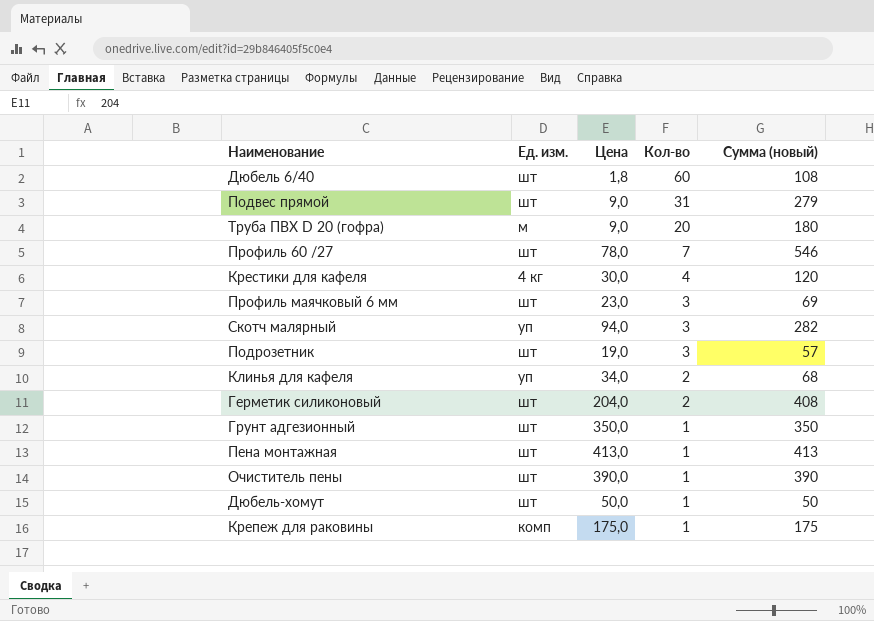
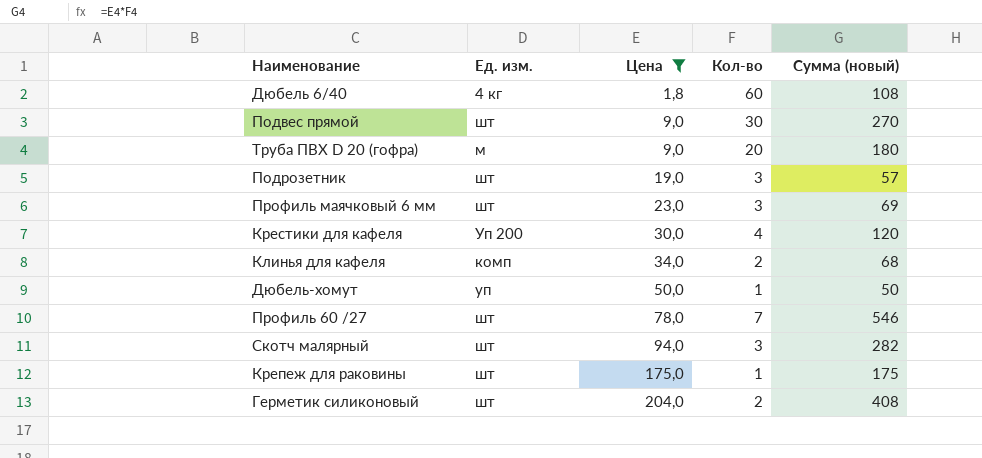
filter: none -> Цена <= 204,0
row order: Кол-во descending -> Цена ascending
Дюбель 6/40 | Ед. изм.: шт -> 4 кг
Подвес прямой | Кол-во: 31 -> 30
Подвес прямой | Сумма (новый): 279 -> 270
Крестики для кафеля | Ед. изм.: 4 кг -> Уп 200
Клинья для кафеля | Ед. изм.: уп -> комп
Дюбель-хомут | Ед. изм.: шт -> уп
Скотч малярный | Ед. изм.: уп -> шт
Крепеж для раковины | Ед. изм.: комп -> шт

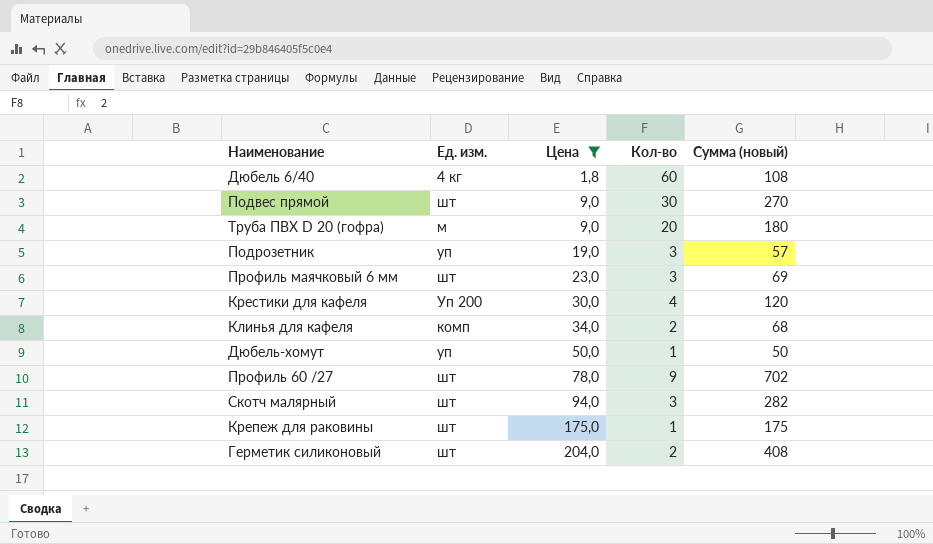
Подрозетник | Ед. изм.: шт -> уп
Профиль 60 /27 | Кол-во: 7 -> 9
Профиль 60 /27 | Сумма (новый): 546 -> 702

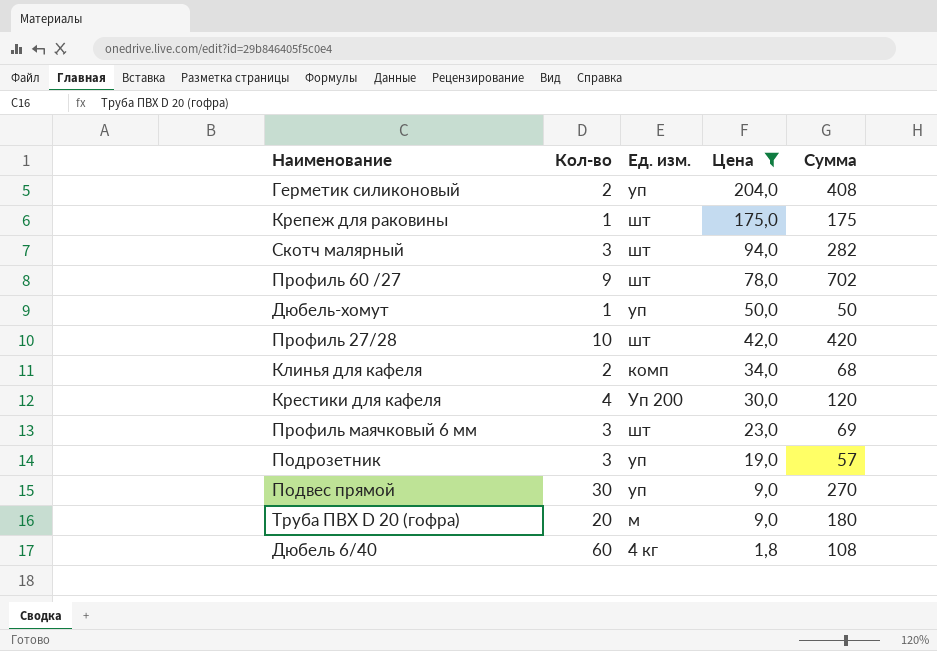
row order: Цена ascending -> Цена descending
column Кол-во | position: 4 -> 2
column name: Сумма (новый) -> Сумма
Герметик силиконовый | Ед. изм.: шт -> уп
row Профиль 27/28: none -> 10 | шт | 42,0 | 420
Подвес прямой | Ед. изм.: шт -> уп

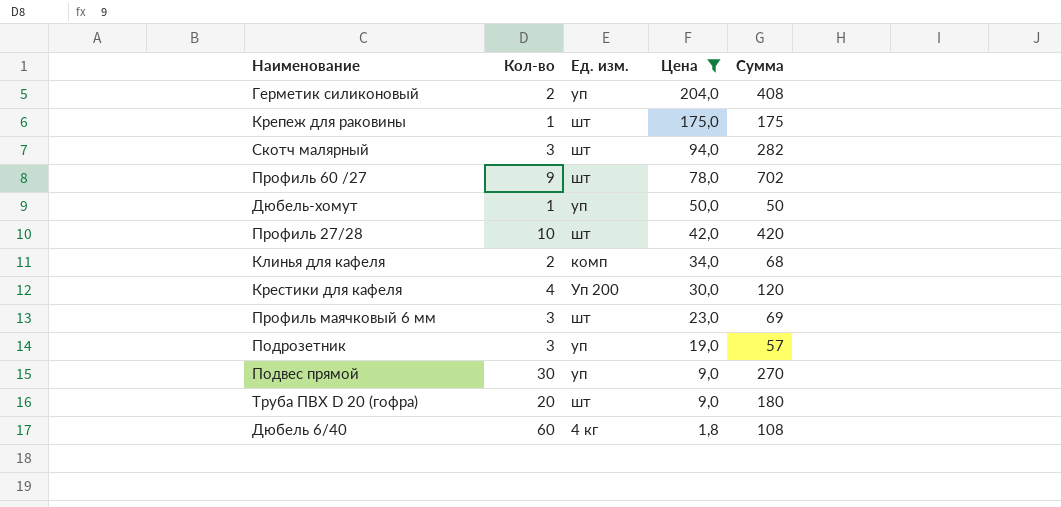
Труба ПВХ D 20 (гофра) | Ед. изм.: м -> шт

